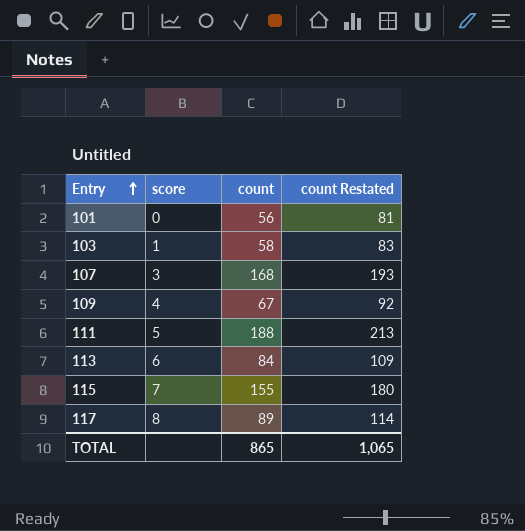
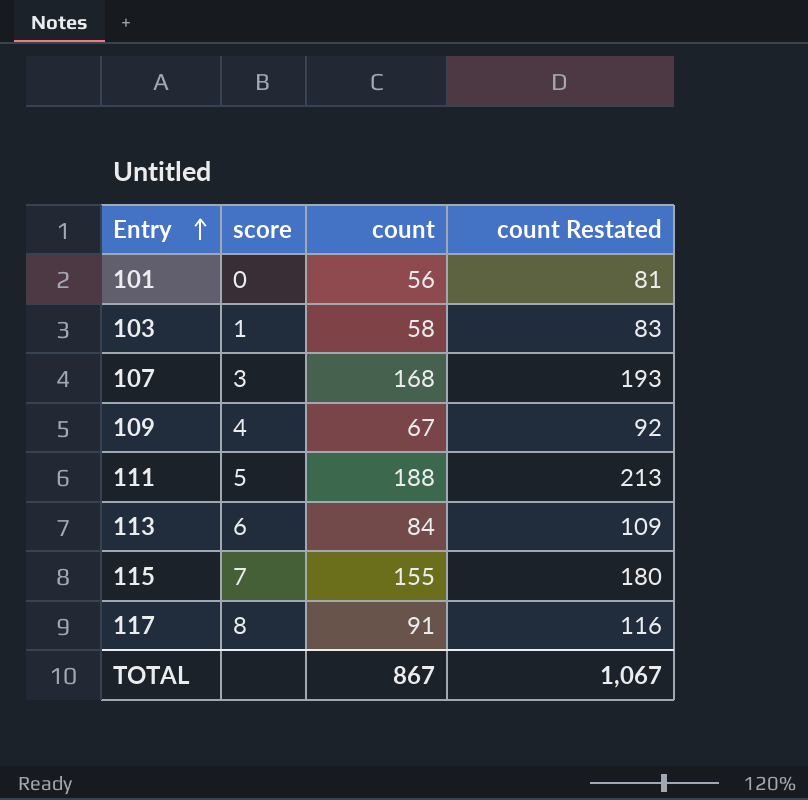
117 | count: 89 -> 91
117 | count Restated: 114 -> 116
TOTAL | count: 865 -> 867
TOTAL | count Restated: 1,065 -> 1,067

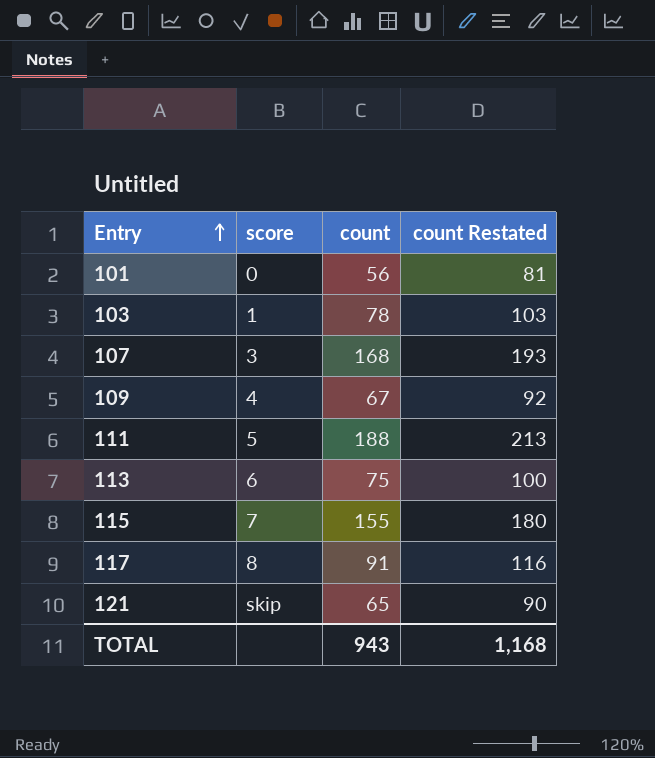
103 | count: 58 -> 78
103 | count Restated: 83 -> 103
113 | count: 84 -> 75
113 | count Restated: 109 -> 100
row 121: none -> skip | 65 | 90
TOTAL | count: 867 -> 943
TOTAL | count Restated: 1,067 -> 1,168

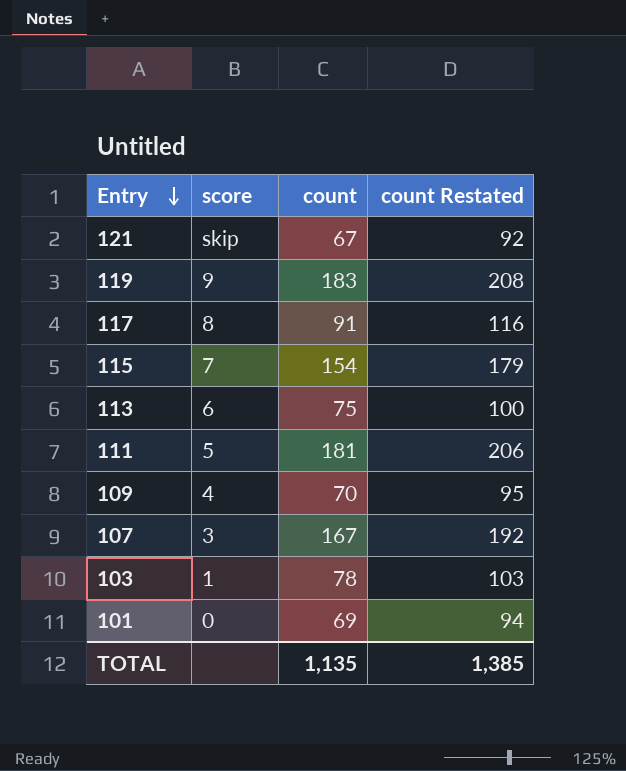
row order: Entry ascending -> Entry descending
121 | count: 65 -> 67
121 | count Restated: 90 -> 92
row 119: none -> 9 | 183 | 208
115 | count: 155 -> 154
115 | count Restated: 180 -> 179
111 | count: 188 -> 181
111 | count Restated: 213 -> 206
109 | count: 67 -> 70
109 | count Restated: 92 -> 95
107 | count: 168 -> 167
107 | count Restated: 193 -> 192
101 | count: 56 -> 69
101 | count Restated: 81 -> 94
TOTAL | count: 943 -> 1,135
TOTAL | count Restated: 1,168 -> 1,385

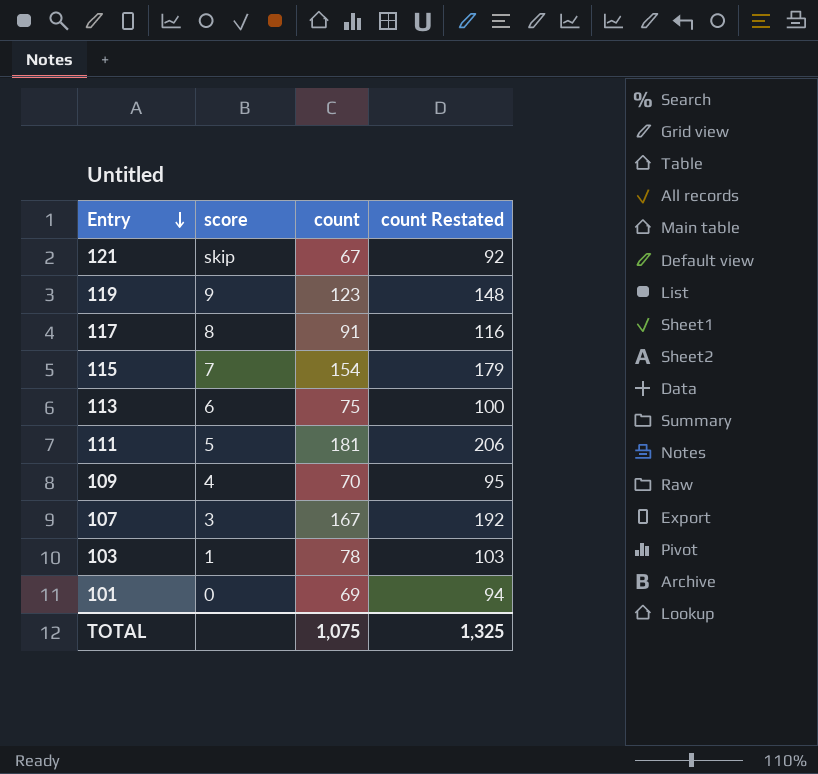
119 | count: 183 -> 123
119 | count Restated: 208 -> 148
TOTAL | count: 1,135 -> 1,075
TOTAL | count Restated: 1,385 -> 1,325

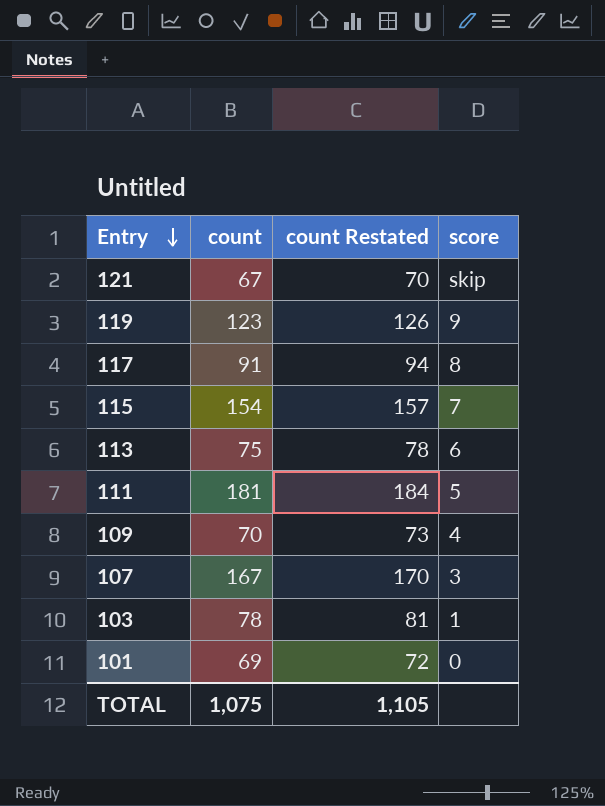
column count Restated | formula: [count] + 25 -> [count] + 3
column score | position: 2 -> 4
TOTAL | count Restated: 1,325 -> 1,105

